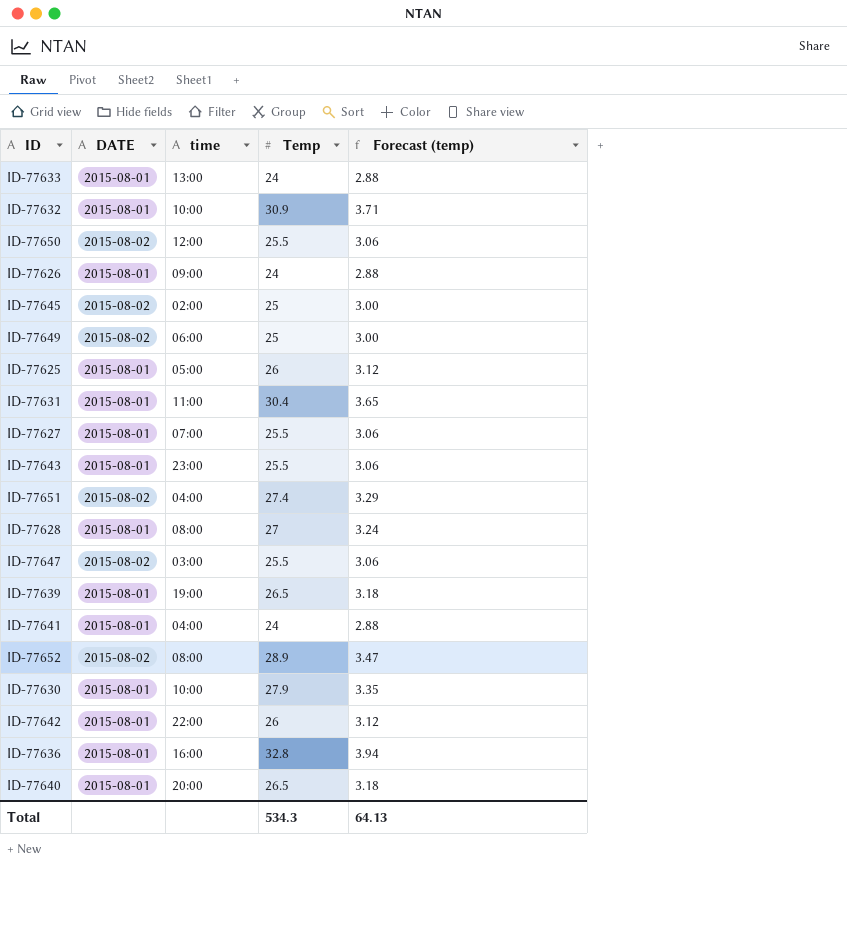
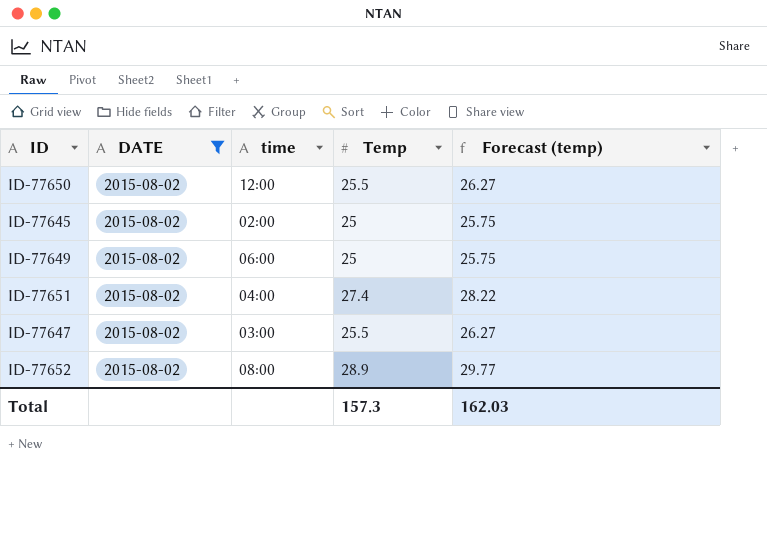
filter: none -> DATE = 2015-08-02
column Forecast (temp) | formula: [Temp] * 0.12 -> [Temp] * 1.03
Total | Temp: 534.3 -> 157.3
Total | Forecast (temp): 64.13 -> 162.03

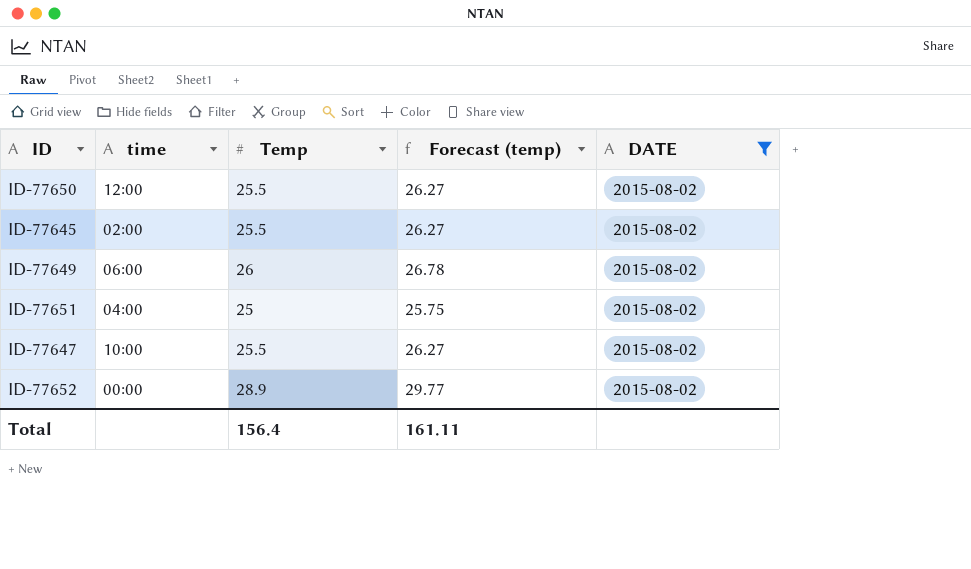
column DATE | position: 2 -> 5
ID-77645 | Temp: 25 -> 25.5
ID-77645 | Forecast (temp): 25.75 -> 26.27
ID-77649 | Temp: 25 -> 26
ID-77649 | Forecast (temp): 25.75 -> 26.78
ID-77651 | Temp: 27.4 -> 25
ID-77651 | Forecast (temp): 28.22 -> 25.75
ID-77647 | time: 03:00 -> 10:00
ID-77652 | time: 08:00 -> 00:00
Total | Temp: 157.3 -> 156.4
Total | Forecast (temp): 162.03 -> 161.11

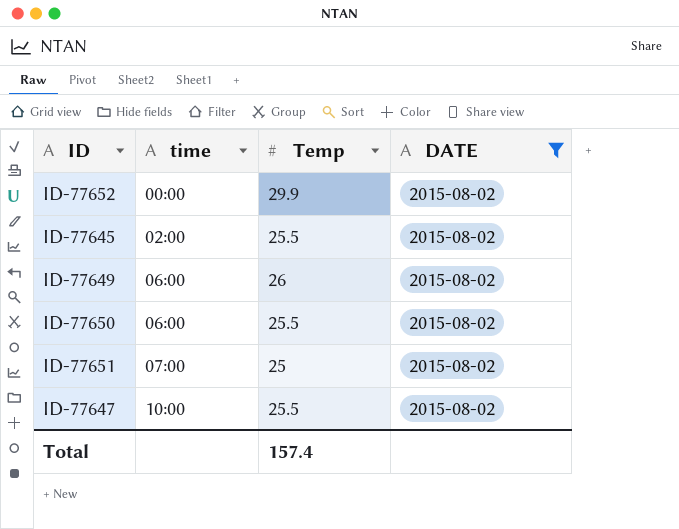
row order: none -> time ascending
column Forecast (temp) | formula: [Temp] * 1.03 -> none
ID-77652 | Temp: 28.9 -> 29.9
ID-77650 | time: 12:00 -> 06:00
ID-77651 | time: 04:00 -> 07:00
Total | Temp: 156.4 -> 157.4

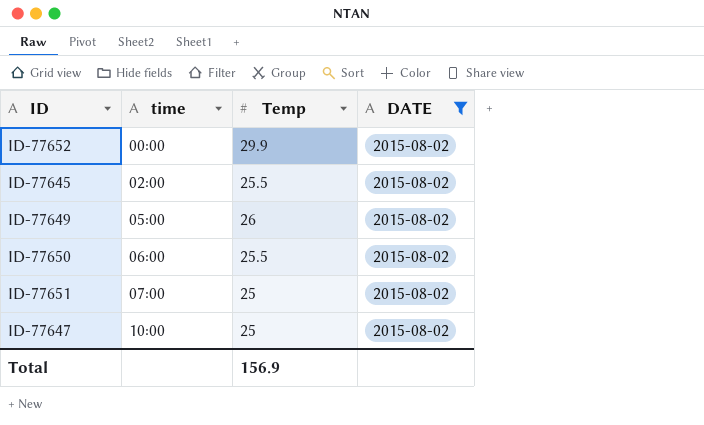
ID-77649 | time: 06:00 -> 05:00
ID-77647 | Temp: 25.5 -> 25
Total | Temp: 157.4 -> 156.9

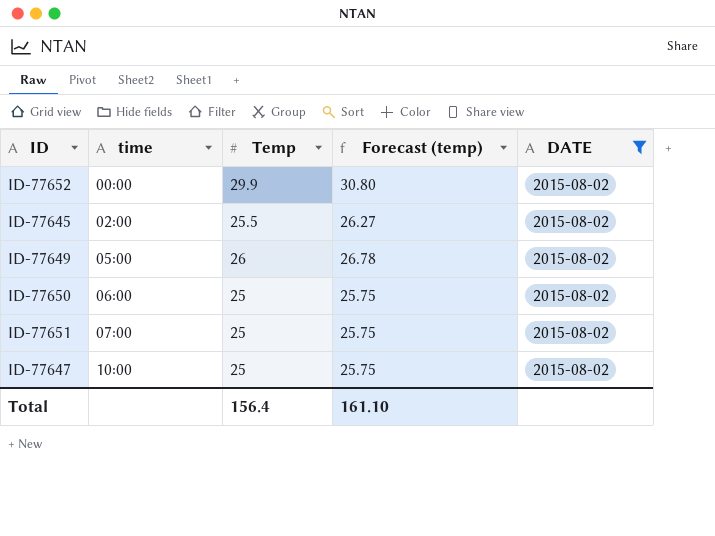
column Forecast (temp) | formula: none -> [Temp] * 1.03
ID-77650 | Temp: 25.5 -> 25
Total | Temp: 156.9 -> 156.4

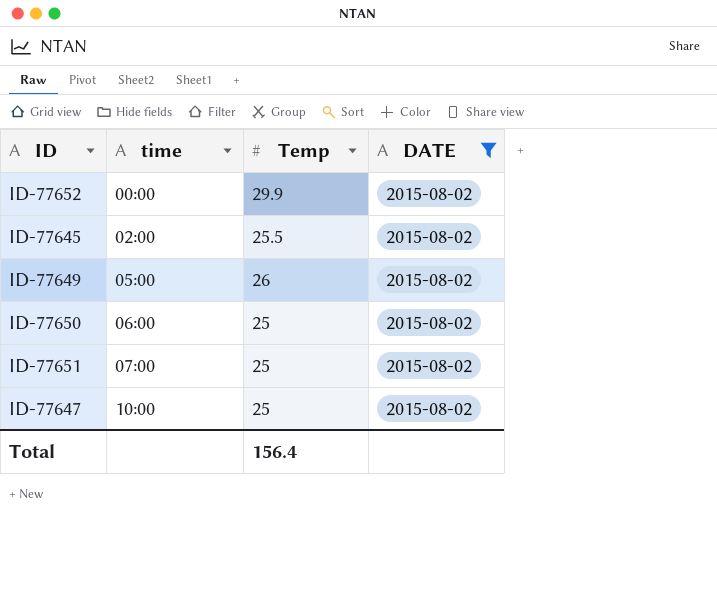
column Forecast (temp) | formula: [Temp] * 1.03 -> none

